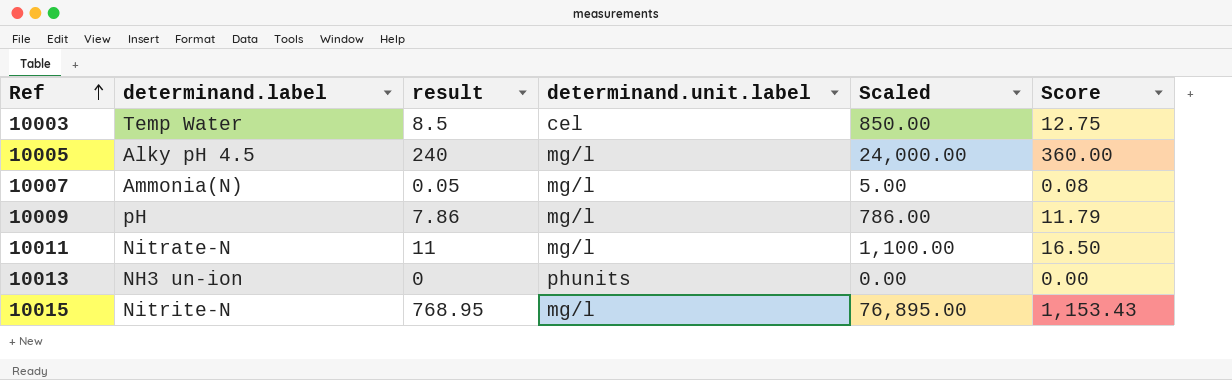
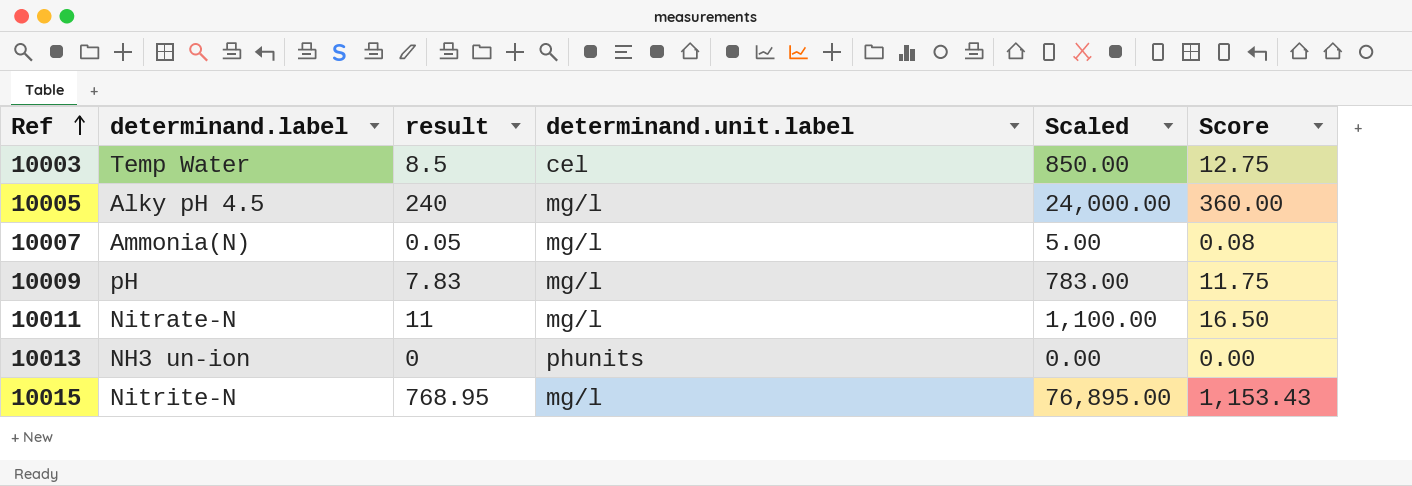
10009 | result: 7.86 -> 7.83
10009 | Scaled: 786.00 -> 783.00
10009 | Score: 11.79 -> 11.75

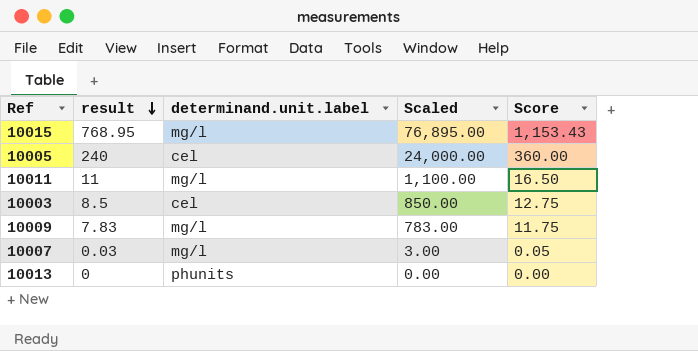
row order: Ref ascending -> result descending
column determinand.label | position: 2 -> none
10005 | determinand.unit.label: mg/l -> cel
10007 | result: 0.05 -> 0.03
10007 | Scaled: 5.00 -> 3.00
10007 | Score: 0.08 -> 0.05

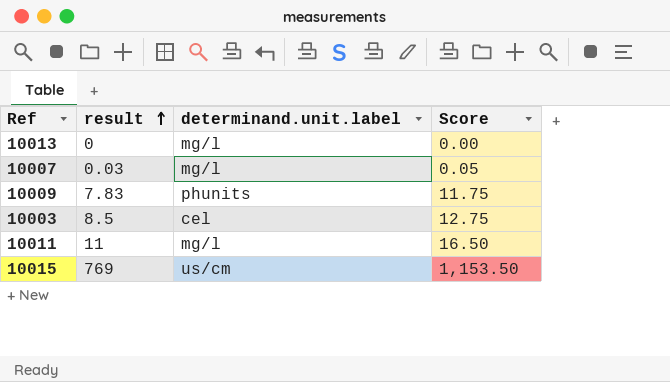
row order: result descending -> result ascending
column Scaled | formula: [result] * 100 -> none
row 10005: 240 | cel | 24,000.00 | 360.00 -> none
10013 | determinand.unit.label: phunits -> mg/l
10009 | determinand.unit.label: mg/l -> phunits
10015 | result: 768.95 -> 769
10015 | determinand.unit.label: mg/l -> us/cm
10015 | Score: 1,153.43 -> 1,153.50

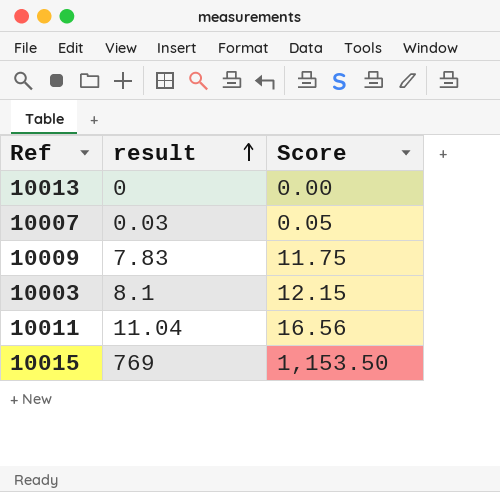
column determinand.unit.label | position: 3 -> none
10003 | result: 8.5 -> 8.1
10003 | Score: 12.75 -> 12.15
10011 | result: 11 -> 11.04
10011 | Score: 16.50 -> 16.56

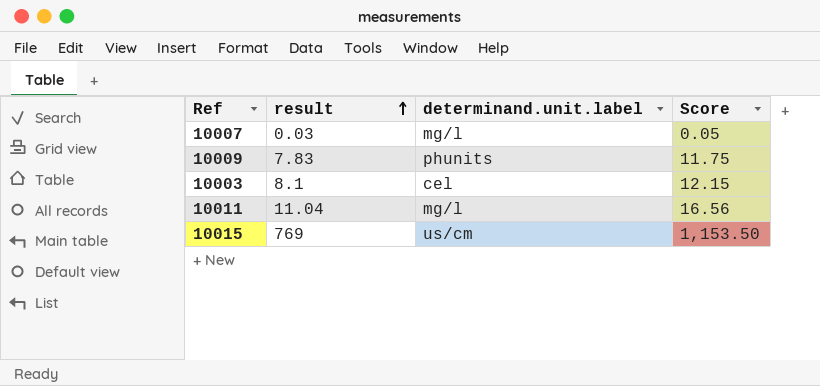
column determinand.unit.label | position: none -> 3
row 10013: 0 | 0.00 -> none

